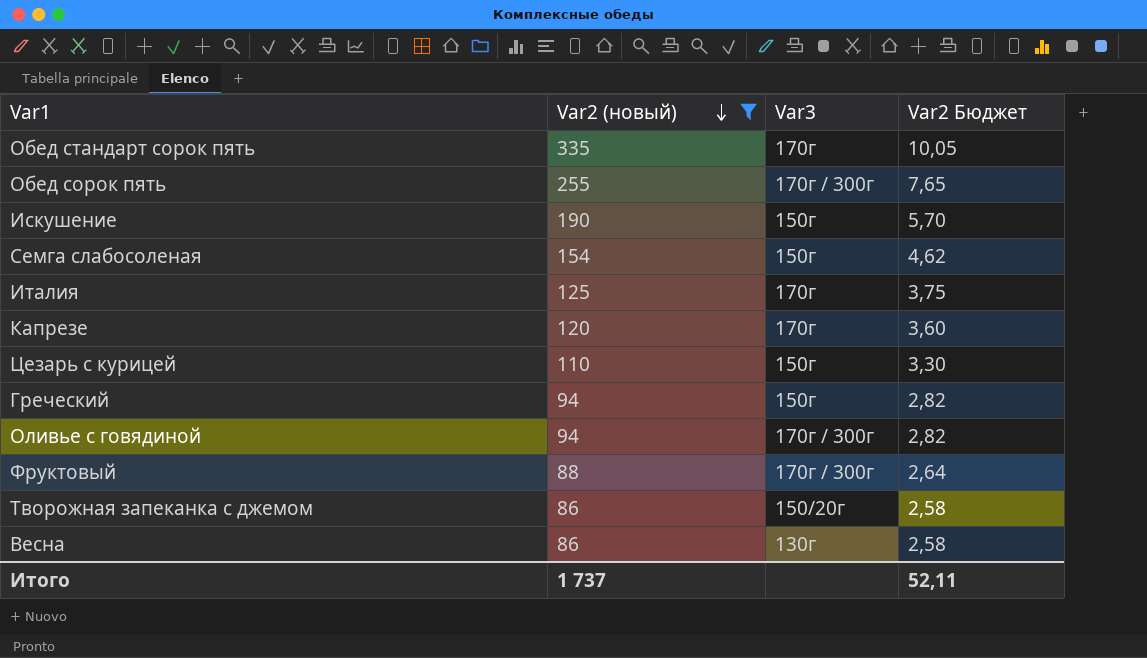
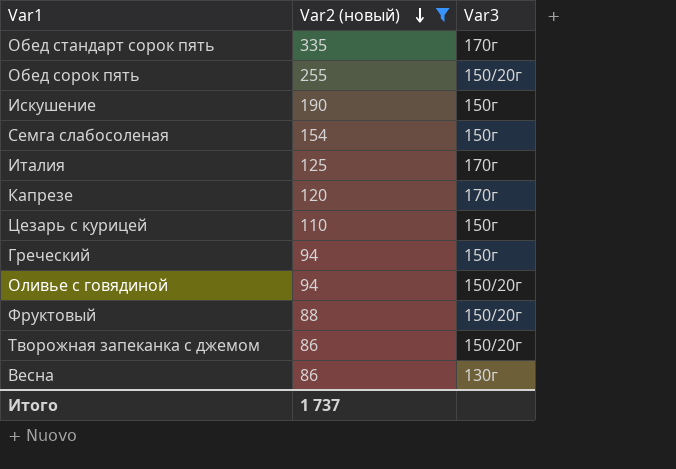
column Var2 Бюджет | formula: [Var2 (новый)] * 0,03 -> none
Обед сорок пять | Var3: 170г / 300г -> 150/20г
Оливье с говядиной | Var3: 170г / 300г -> 150/20г
Фруктовый | Var3: 170г / 300г -> 150/20г

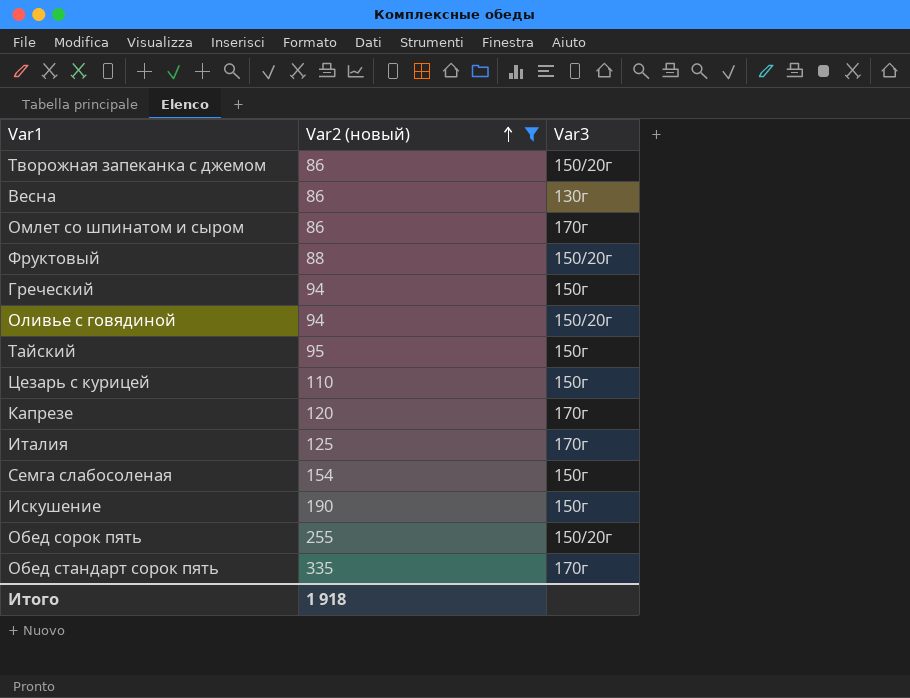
row order: Var2 (новый) descending -> Var2 (новый) ascending
row Омлет со шпинатом и сыром: none -> 86 | 170г
row Тайский: none -> 95 | 150г
Итого | Var2 (новый): 1 737 -> 1 918

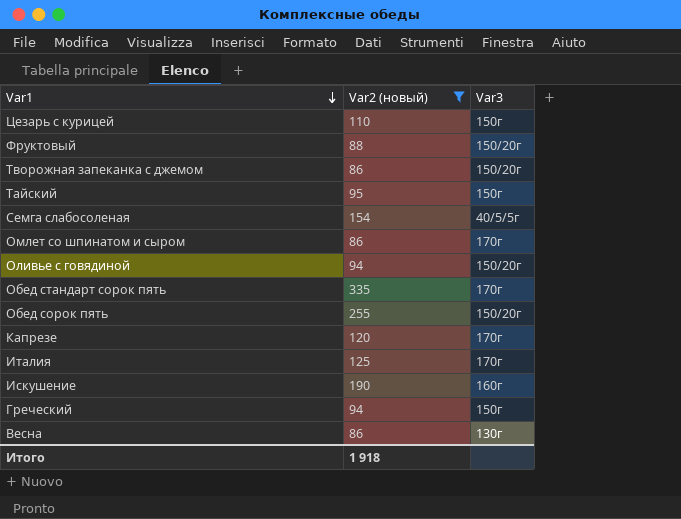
row order: Var2 (новый) ascending -> Var1 descending
Семга слабосоленая | Var3: 150г -> 40/5/5г
Искушение | Var3: 150г -> 160г

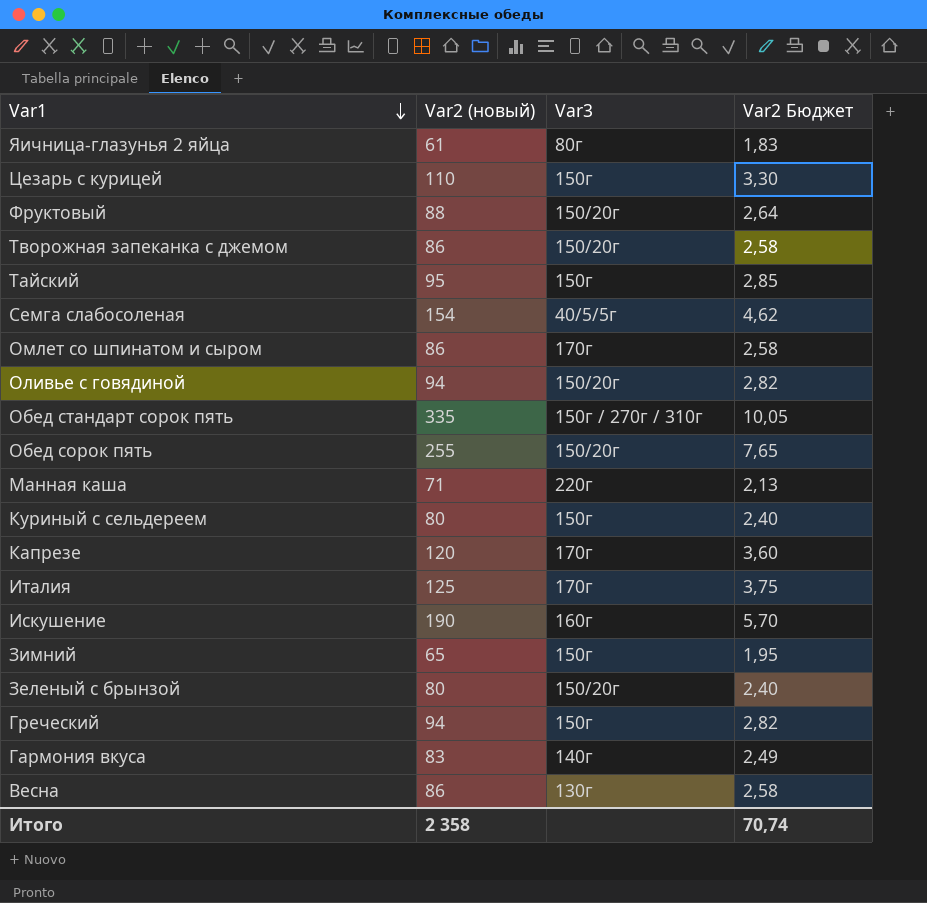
filter: Var2 (новый) >= 86 -> none
column Var2 Бюджет | formula: none -> [Var2 (новый)] * 0,03
Обед стандарт сорок пять | Var3: 170г -> 150г / 270г / 310г
Итого | Var2 (новый): 1 918 -> 2 358

